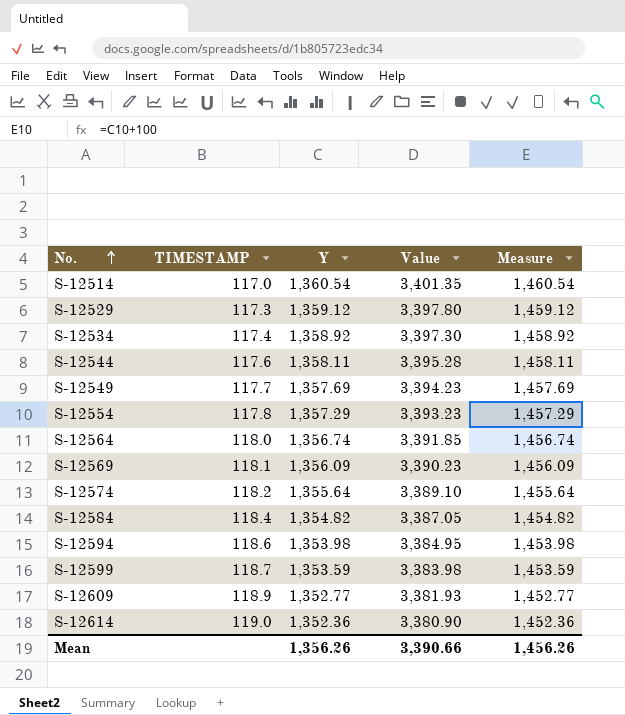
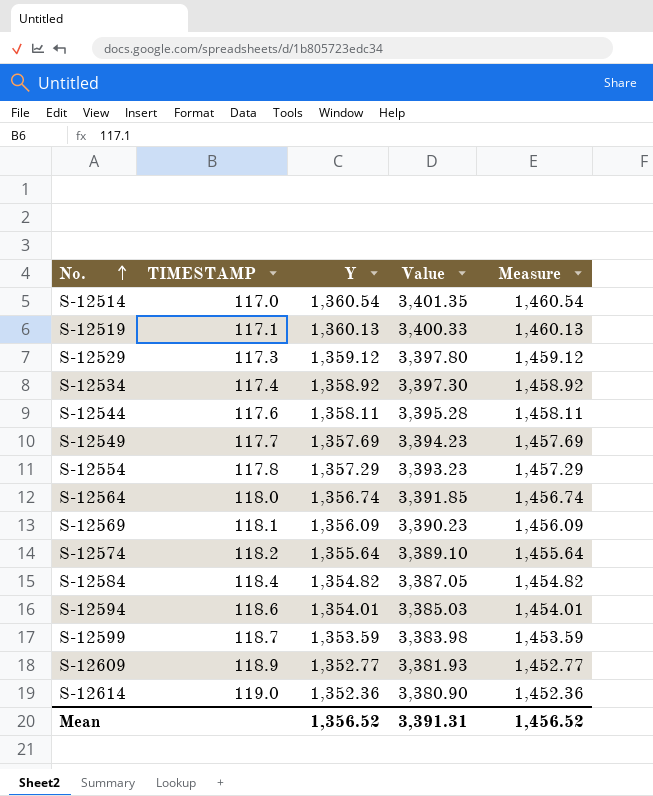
row S-12519: none -> 117.1 | 1,360.13 | 3,400.33 | 1,460.13
S-12594 | Y: 1,353.98 -> 1,354.01
S-12594 | Value: 3,384.95 -> 3,385.03
S-12594 | Measure: 1,453.98 -> 1,454.01
Mean | Y: 1,356.26 -> 1,356.52
Mean | Value: 3,390.66 -> 3,391.31
Mean | Measure: 1,456.26 -> 1,456.52

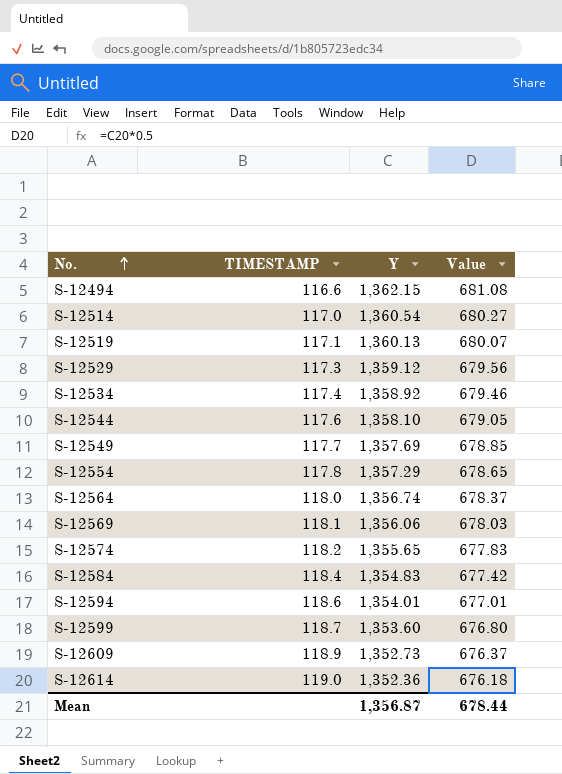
column Measure | formula: [Y] + 100 -> none
column Value | formula: [Y] * 2.5 -> [Y] * 0.5
row S-12494: none -> 116.6 | 1,362.15 | 681.08
S-12544 | Y: 1,358.11 -> 1,358.10
S-12569 | Y: 1,356.09 -> 1,356.06
S-12574 | Y: 1,355.64 -> 1,355.65
S-12584 | Y: 1,354.82 -> 1,354.83
S-12599 | Y: 1,353.59 -> 1,353.60
S-12609 | Y: 1,352.77 -> 1,352.73
Mean | Y: 1,356.52 -> 1,356.87
Mean | Value: 3,391.31 -> 678.44

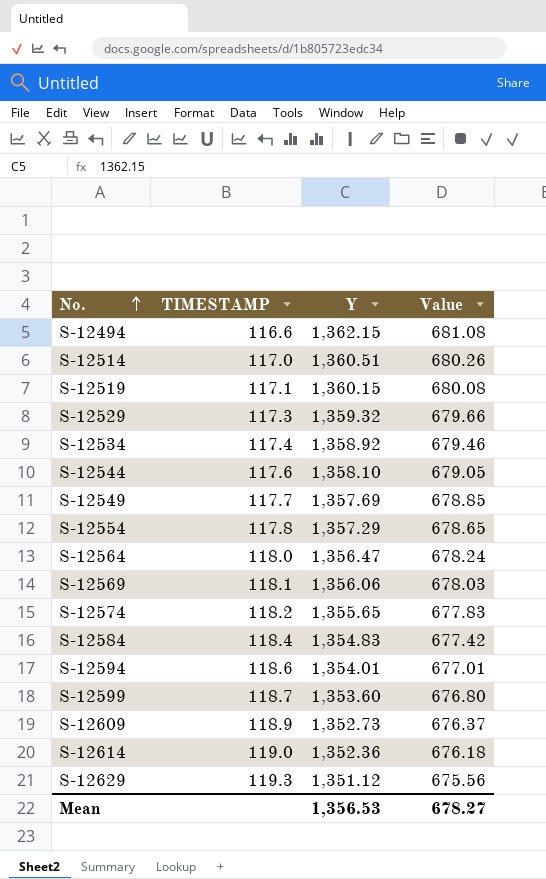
S-12514 | Y: 1,360.54 -> 1,360.51
S-12514 | Value: 680.27 -> 680.26
S-12519 | Y: 1,360.13 -> 1,360.15
S-12519 | Value: 680.07 -> 680.08
S-12529 | Y: 1,359.12 -> 1,359.32
S-12529 | Value: 679.56 -> 679.66
S-12564 | Y: 1,356.74 -> 1,356.47
S-12564 | Value: 678.37 -> 678.24
row S-12629: none -> 119.3 | 1,351.12 | 675.56
Mean | Y: 1,356.87 -> 1,356.53
Mean | Value: 678.44 -> 678.27

